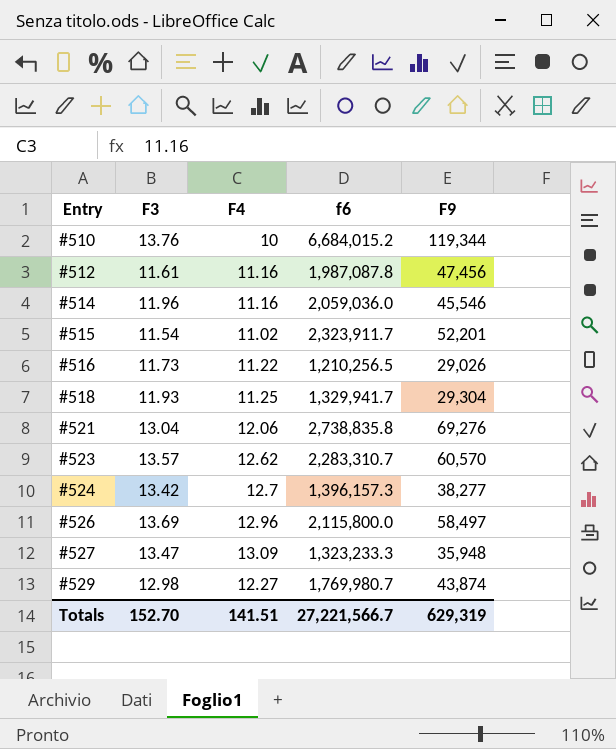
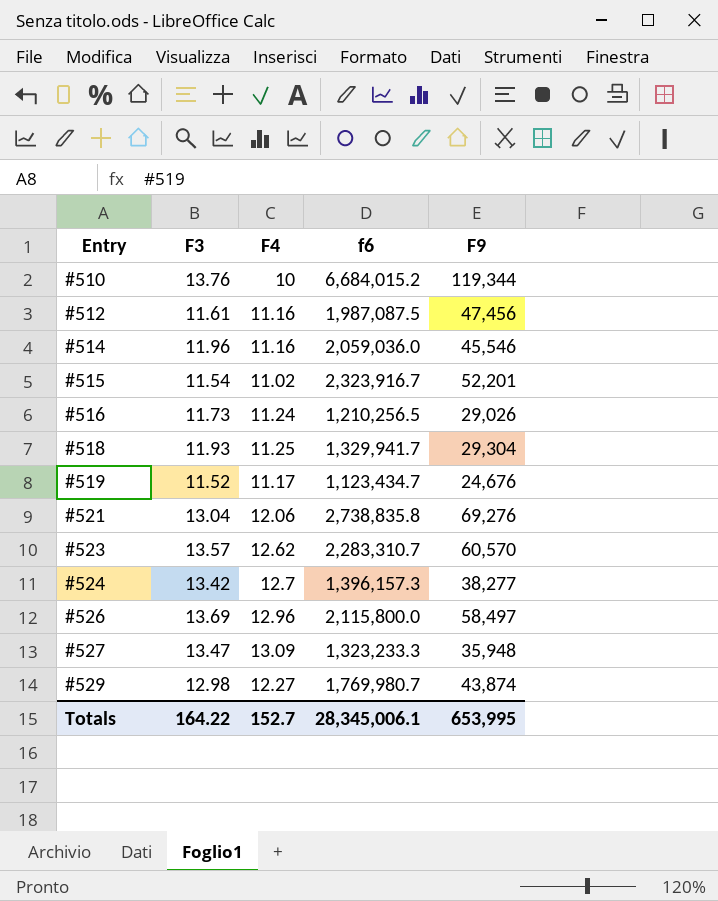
#512 | f6: 1,987,087.8 -> 1,987,087.5
#515 | f6: 2,323,911.7 -> 2,323,916.7
#516 | F4: 11.22 -> 11.24
row #519: none -> 11.52 | 11.17 | 1,123,434.7 | 24,676
Totals | F3: 152.70 -> 164.22
Totals | F4: 141.51 -> 152.7
Totals | f6: 27,221,566.7 -> 28,345,006.1
Totals | F9: 629,319 -> 653,995

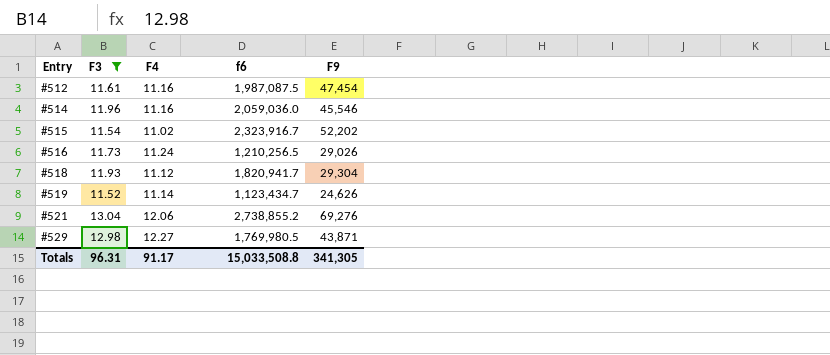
filter: none -> F3 <= 13.04
#512 | F9: 47,456 -> 47,454
#515 | F9: 52,201 -> 52,202
#518 | F4: 11.25 -> 11.12
#518 | f6: 1,329,941.7 -> 1,820,941.7
#519 | F4: 11.17 -> 11.14
#519 | F9: 24,676 -> 24,626
#521 | f6: 2,738,835.8 -> 2,738,855.2
#529 | f6: 1,769,980.7 -> 1,769,980.5
#529 | F9: 43,874 -> 43,871
Totals | F3: 164.22 -> 96.31
Totals | F4: 152.7 -> 91.17
Totals | f6: 28,345,006.1 -> 15,033,508.8
Totals | F9: 653,995 -> 341,305

